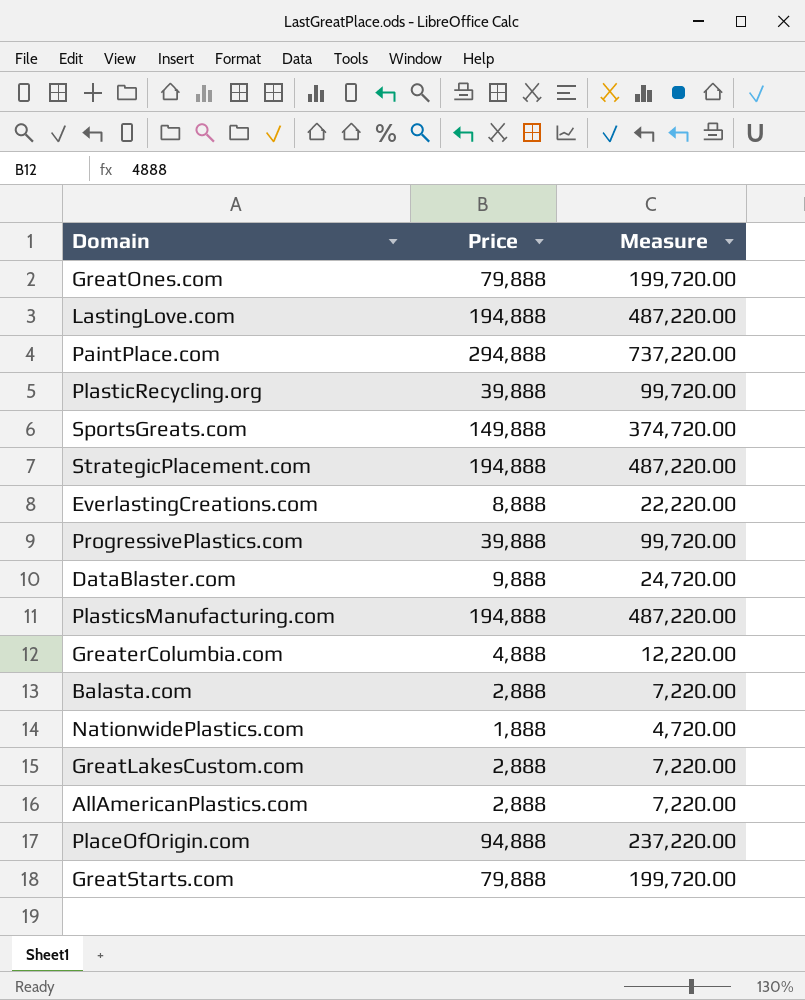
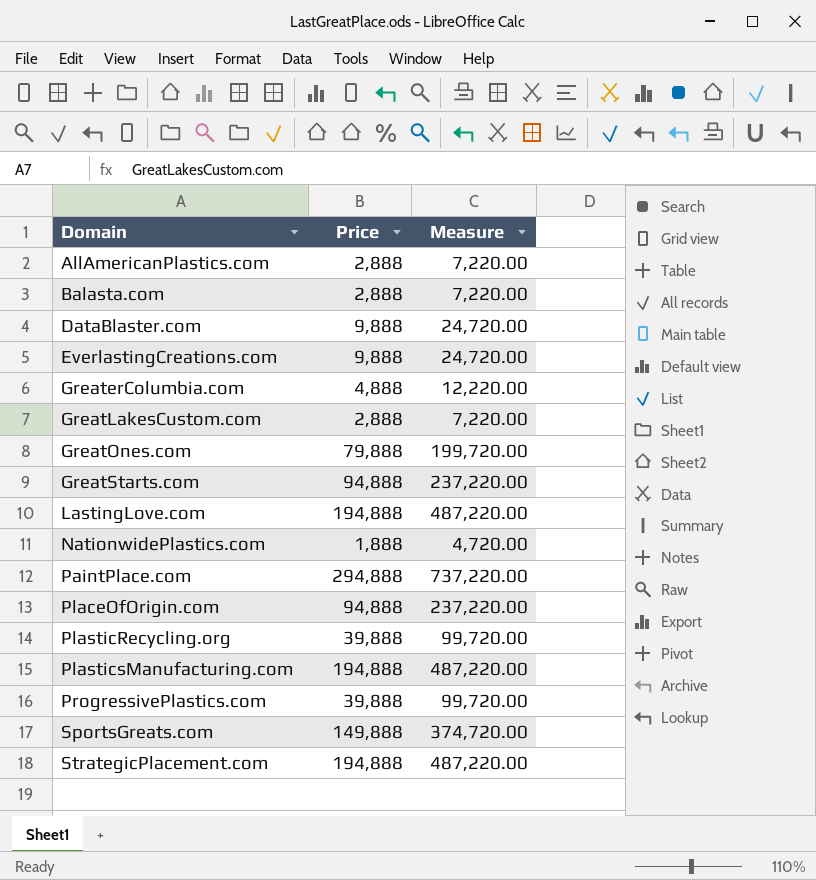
row order: none -> Domain ascending
EverlastingCreations.com | Price: 8,888 -> 9,888
EverlastingCreations.com | Measure: 22,220.00 -> 24,720.00
GreatStarts.com | Price: 79,888 -> 94,888
GreatStarts.com | Measure: 199,720.00 -> 237,220.00

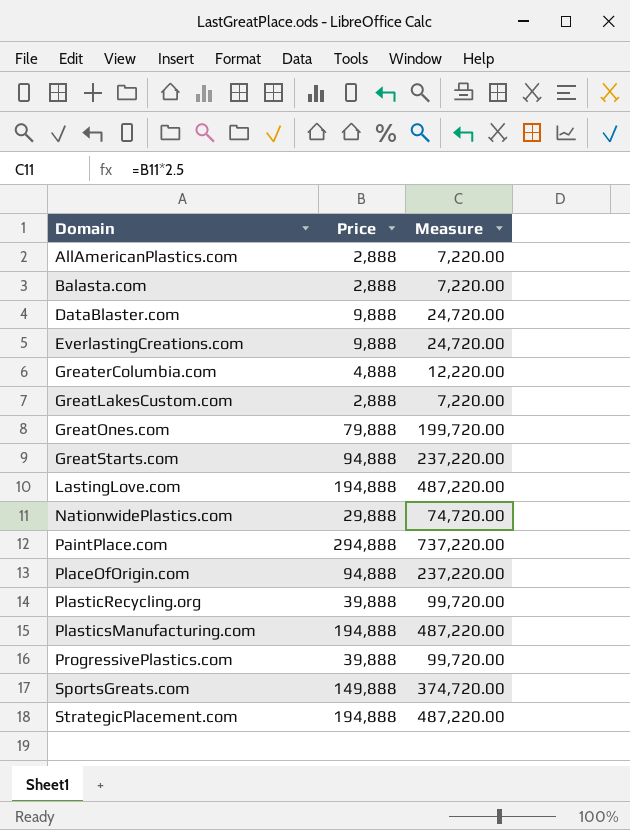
NationwidePlastics.com | Price: 1,888 -> 29,888
NationwidePlastics.com | Measure: 4,720.00 -> 74,720.00

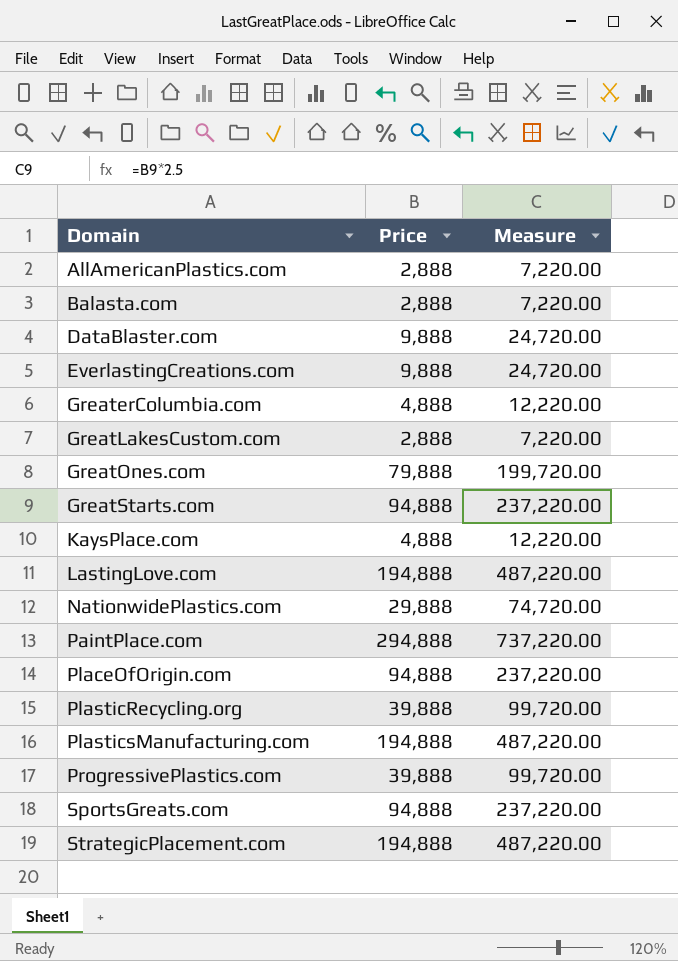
row KaysPlace.com: none -> 4,888 | 12,220.00
SportsGreats.com | Price: 149,888 -> 94,888
SportsGreats.com | Measure: 374,720.00 -> 237,220.00

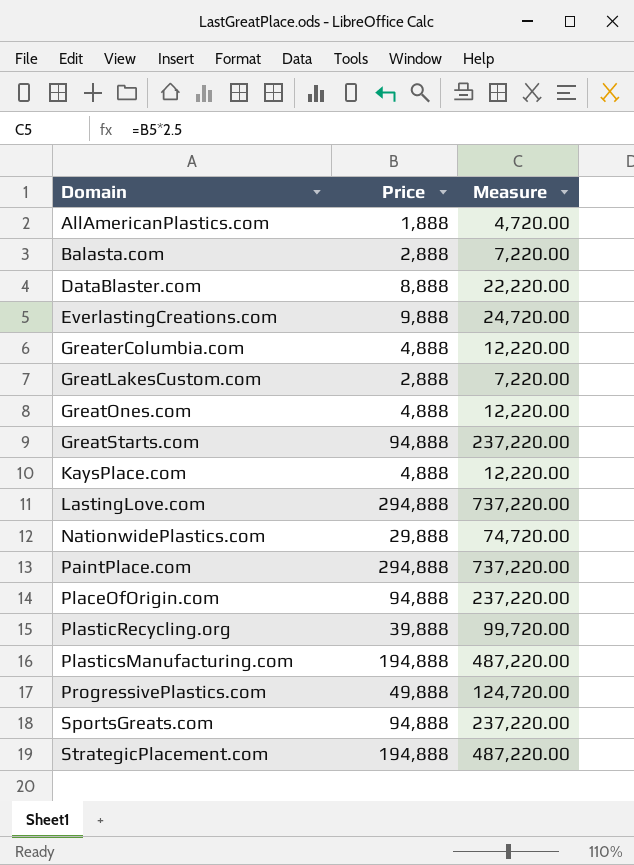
AllAmericanPlastics.com | Price: 2,888 -> 1,888
AllAmericanPlastics.com | Measure: 7,220.00 -> 4,720.00
DataBlaster.com | Price: 9,888 -> 8,888
DataBlaster.com | Measure: 24,720.00 -> 22,220.00
GreatOnes.com | Price: 79,888 -> 4,888
GreatOnes.com | Measure: 199,720.00 -> 12,220.00
LastingLove.com | Price: 194,888 -> 294,888
LastingLove.com | Measure: 487,220.00 -> 737,220.00
ProgressivePlastics.com | Price: 39,888 -> 49,888
ProgressivePlastics.com | Measure: 99,720.00 -> 124,720.00

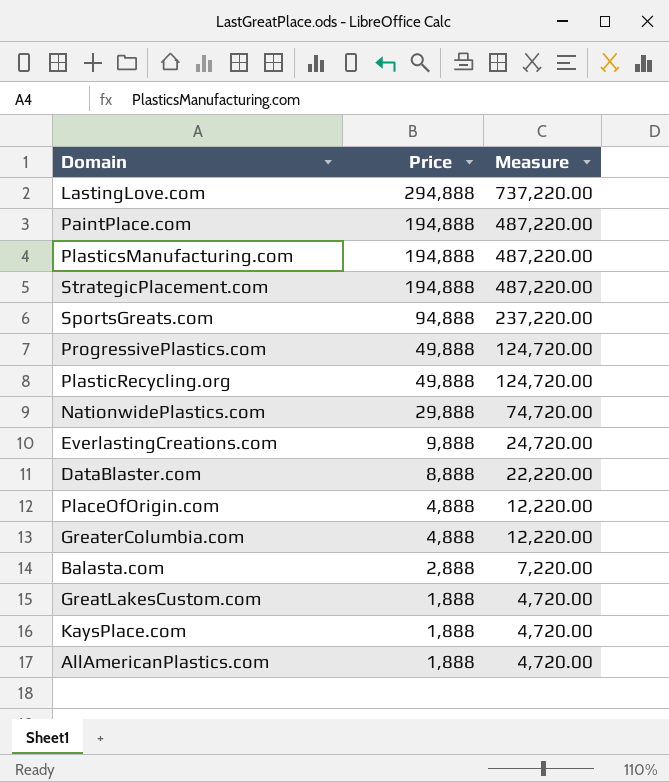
row order: Domain ascending -> Price descending
row GreatOnes.com: 4,888 | 12,220.00 -> none
row GreatStarts.com: 94,888 | 237,220.00 -> none
PaintPlace.com | Price: 294,888 -> 194,888
PaintPlace.com | Measure: 737,220.00 -> 487,220.00
PlasticRecycling.org | Price: 39,888 -> 49,888
PlasticRecycling.org | Measure: 99,720.00 -> 124,720.00
PlaceOfOrigin.com | Price: 94,888 -> 4,888
PlaceOfOrigin.com | Measure: 237,220.00 -> 12,220.00
GreatLakesCustom.com | Price: 2,888 -> 1,888
GreatLakesCustom.com | Measure: 7,220.00 -> 4,720.00
KaysPlace.com | Price: 4,888 -> 1,888
KaysPlace.com | Measure: 12,220.00 -> 4,720.00

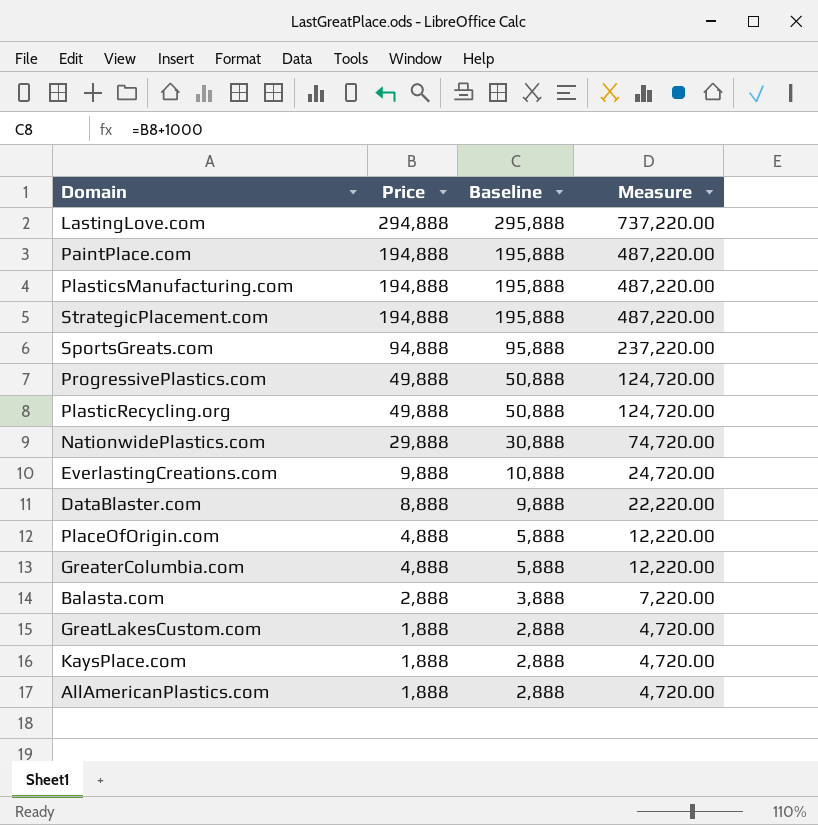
column Baseline | formula: none -> [Price] + 1000

